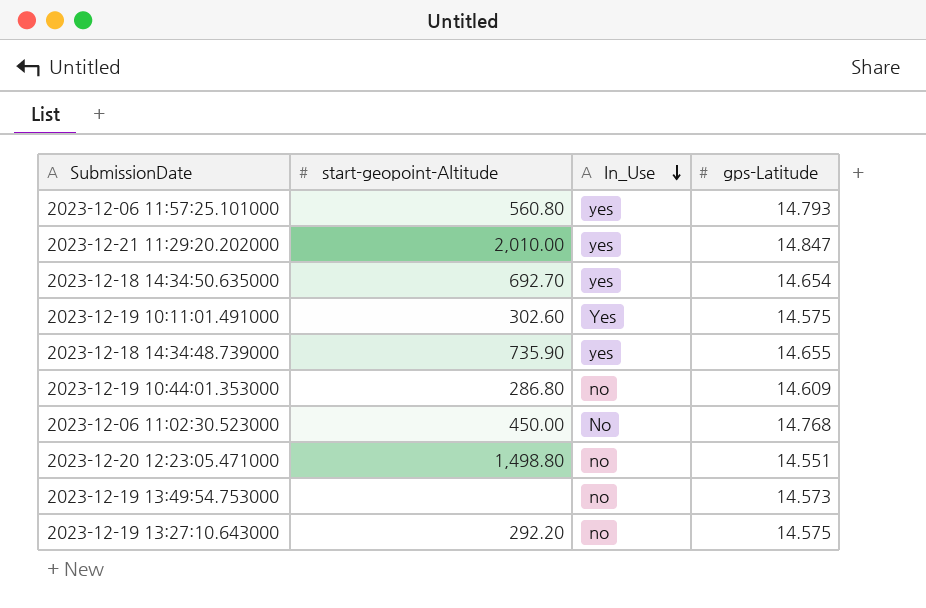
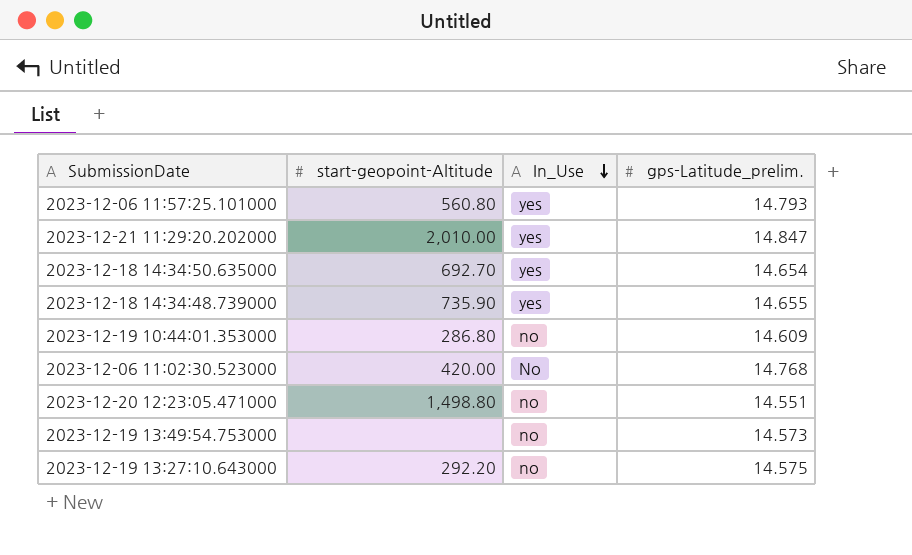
column name: gps-Latitude -> gps-Latitude_prelim.
row 2023-12-19 10:11:01.491000: 302.60 | Yes | 14.575 -> none
2023-12-06 11:02:30.523000 | start-geopoint-Altitude: 450.00 -> 420.00

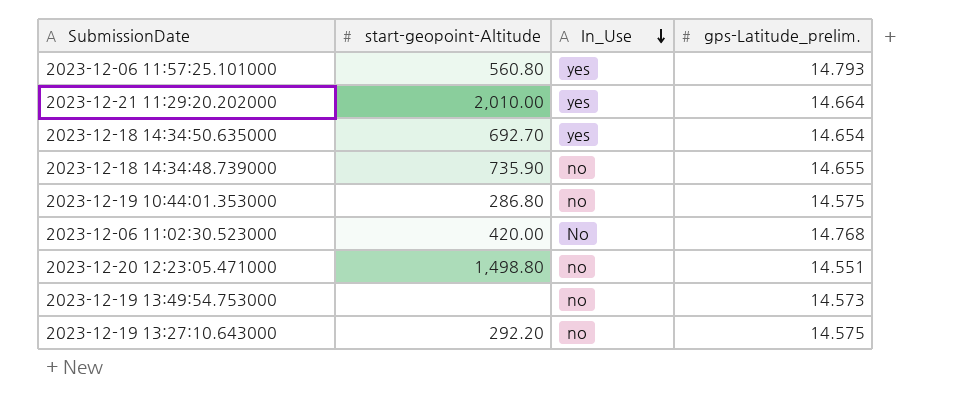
2023-12-21 11:29:20.202000 | gps-Latitude_prelim.: 14.847 -> 14.664
2023-12-18 14:34:48.739000 | In_Use: yes -> no
2023-12-19 10:44:01.353000 | gps-Latitude_prelim.: 14.609 -> 14.575

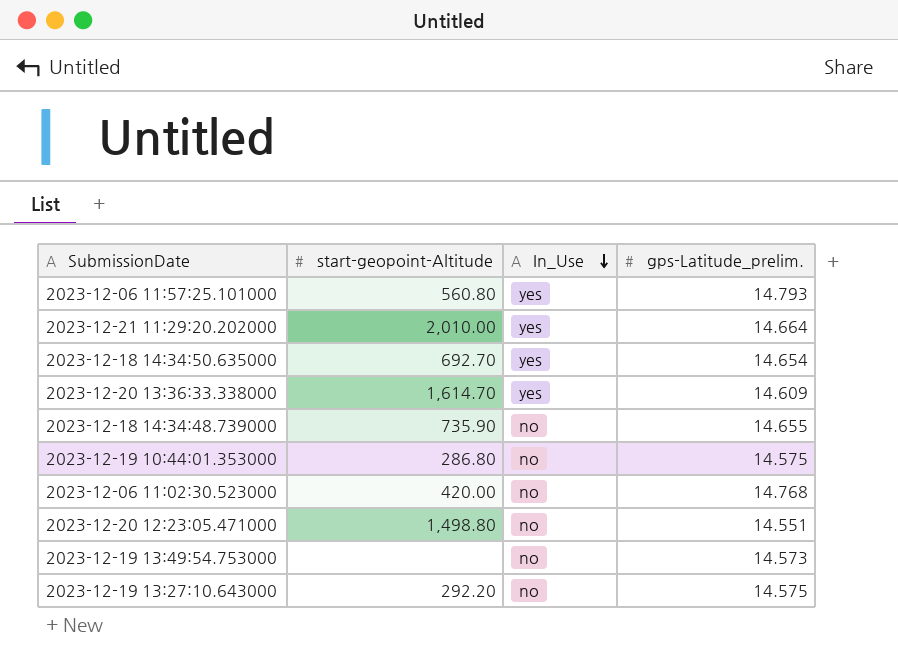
row 2023-12-20 13:36:33.338000: none -> 1,614.70 | yes | 14.609
2023-12-06 11:02:30.523000 | In_Use: No -> no

